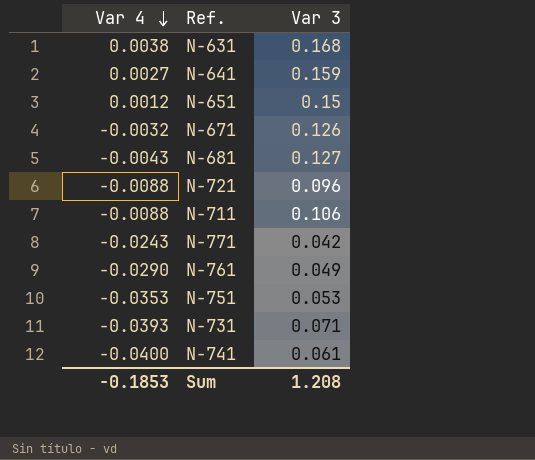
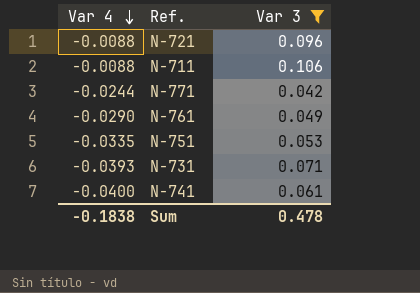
filter: none -> Var 3 <= 0.106
N-771 | Var 4: -0.0243 -> -0.0244
N-751 | Var 4: -0.0353 -> -0.0335
Sum | Var 4: -0.1853 -> -0.1838
Sum | Var 3: 1.208 -> 0.478

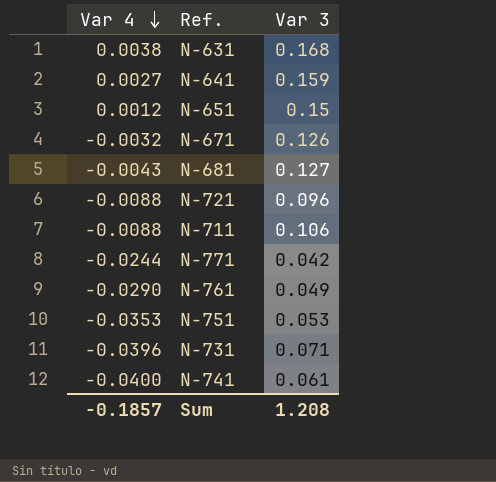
filter: Var 3 <= 0.106 -> none
N-751 | Var 4: -0.0335 -> -0.0353
N-731 | Var 4: -0.0393 -> -0.0396
Sum | Var 4: -0.1838 -> -0.1857
Sum | Var 3: 0.478 -> 1.208

